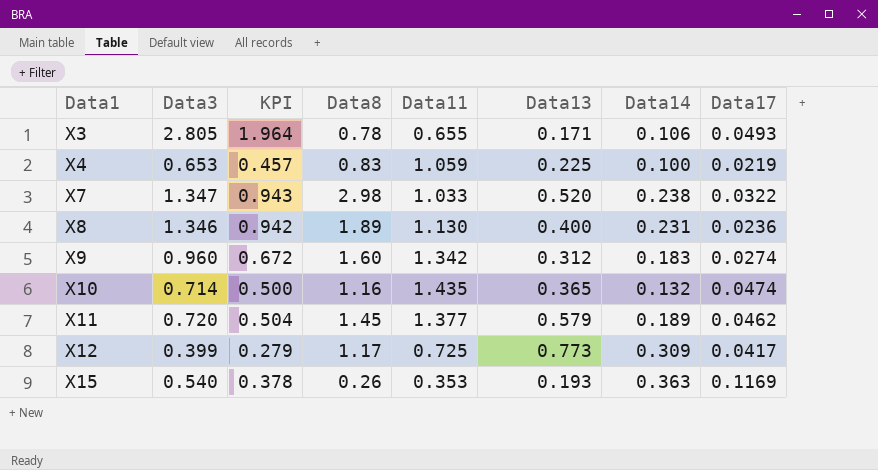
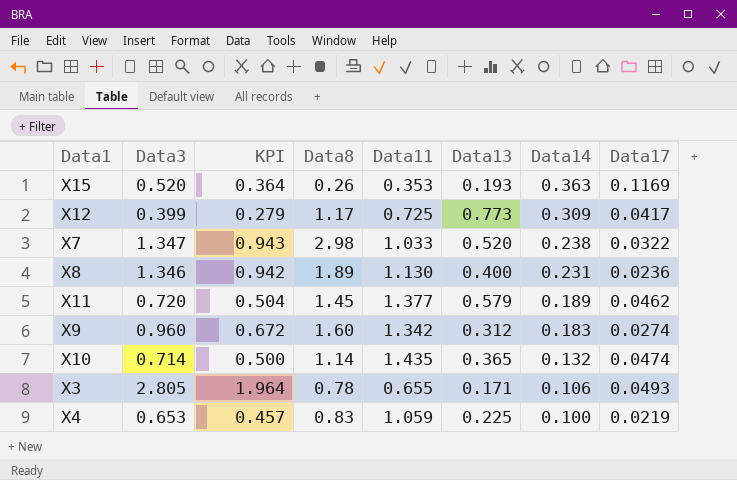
row order: Data1 ascending -> Data14 descending
X15 | Data3: 0.540 -> 0.520
X15 | KPI: 0.378 -> 0.364
X10 | Data8: 1.16 -> 1.14

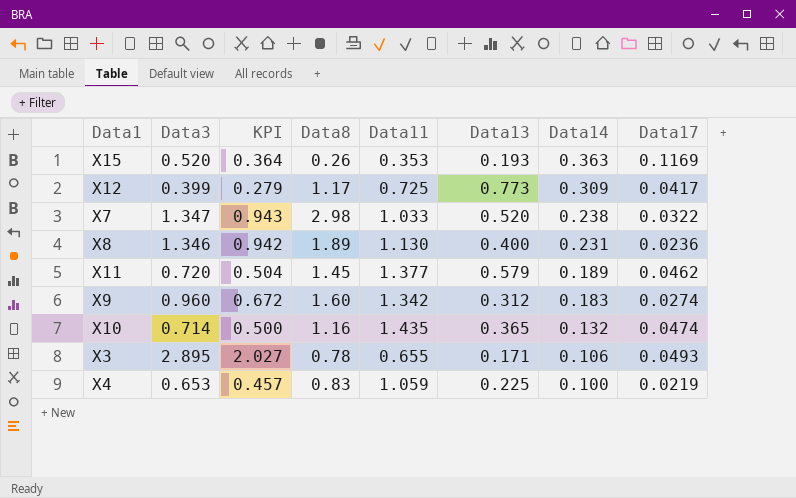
X10 | Data8: 1.14 -> 1.16
X3 | Data3: 2.805 -> 2.895
X3 | KPI: 1.964 -> 2.027

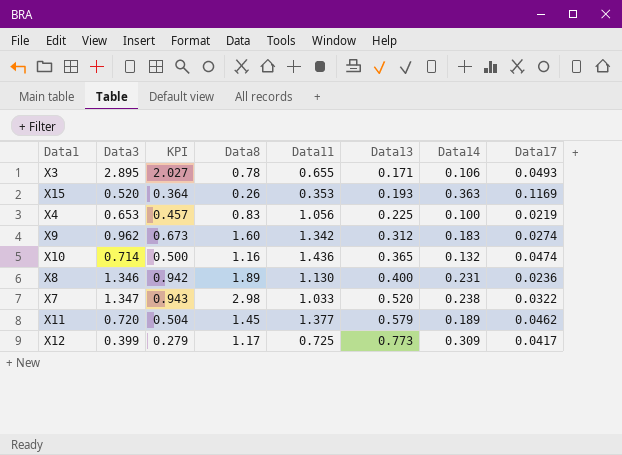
row order: Data14 descending -> Data13 ascending
X4 | Data11: 1.059 -> 1.056
X9 | Data3: 0.960 -> 0.962
X9 | KPI: 0.672 -> 0.673
X10 | Data11: 1.435 -> 1.436

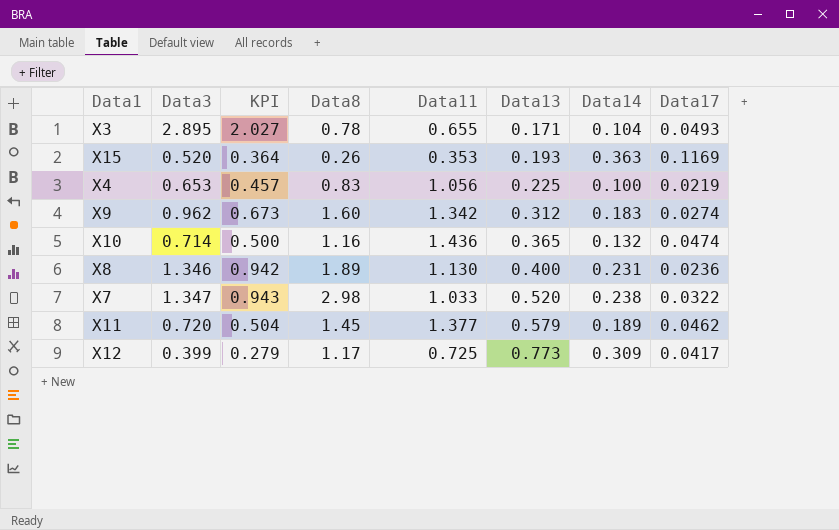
X3 | Data14: 0.106 -> 0.104

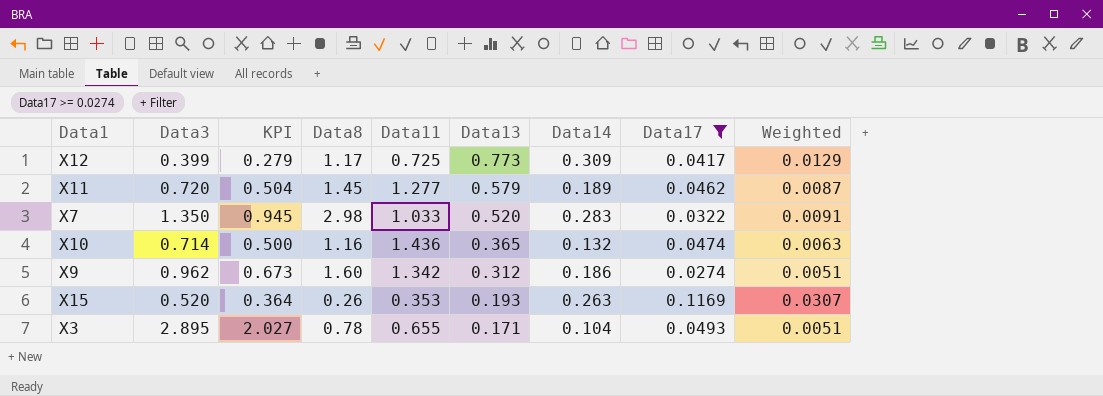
filter: none -> Data17 >= 0.0274
row order: Data13 ascending -> Data13 descending
column Weighted | formula: none -> [Data14] * [Data17]
X11 | Data11: 1.377 -> 1.277
X7 | Data3: 1.347 -> 1.350
X7 | KPI: 0.943 -> 0.945
X7 | Data14: 0.238 -> 0.283
X9 | Data14: 0.183 -> 0.186
X15 | Data14: 0.363 -> 0.263

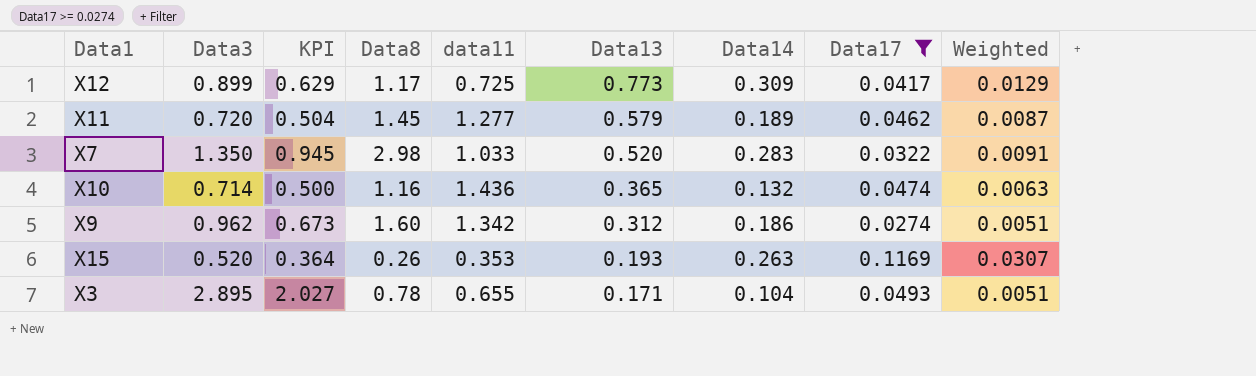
column name: Data11 -> data11
X12 | Data3: 0.399 -> 0.899
X12 | KPI: 0.279 -> 0.629

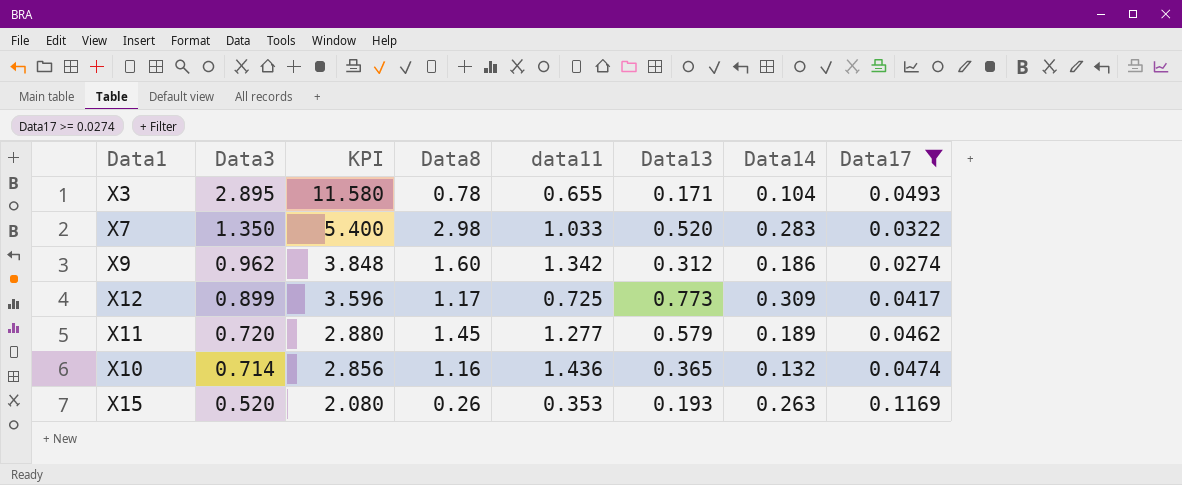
row order: Data13 descending -> Data3 descending
column Weighted | formula: [Data14] * [Data17] -> none
column KPI | formula: [Data3] * 0.7 -> [Data3] * 4

